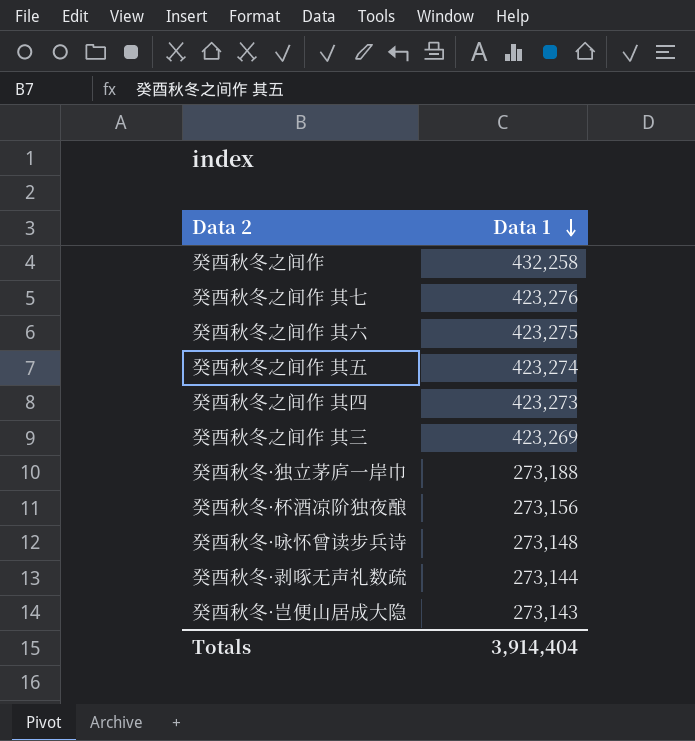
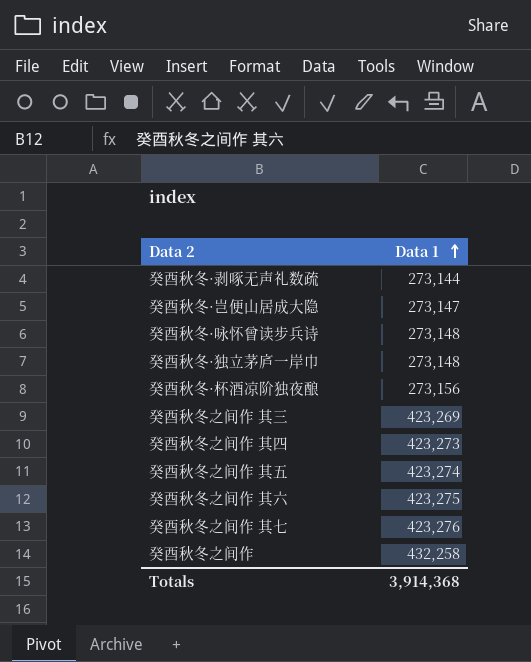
row order: Data 1 descending -> Data 1 ascending
癸酉秋冬·岂便山居成大隐 | Data 1: 273,143 -> 273,147
癸酉秋冬·独立茅庐一岸巾 | Data 1: 273,188 -> 273,148
Totals | Data 1: 3,914,404 -> 3,914,368

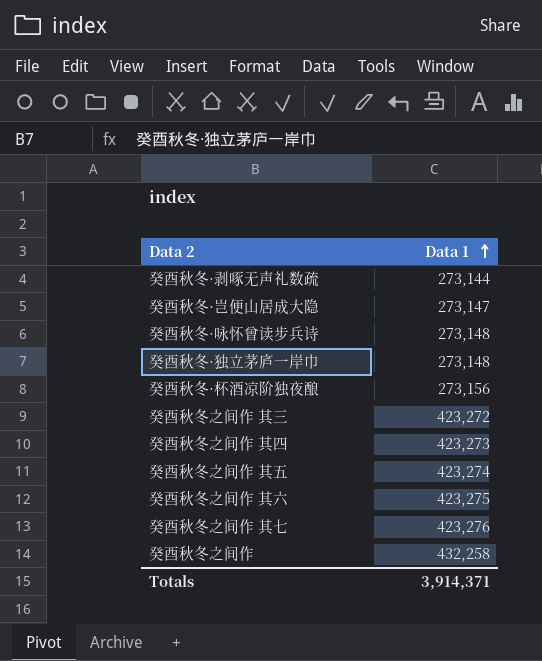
癸酉秋冬之间作 其三 | Data 1: 423,269 -> 423,272
Totals | Data 1: 3,914,368 -> 3,914,371

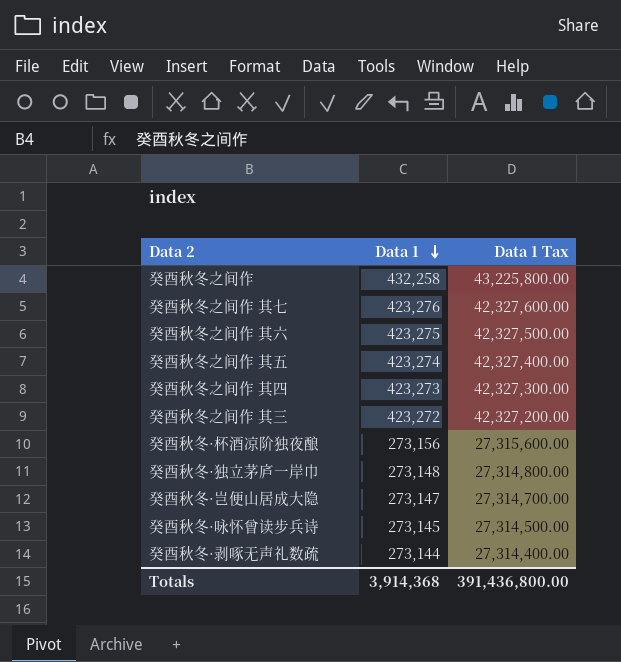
row order: Data 1 ascending -> Data 1 descending
column Data 1 Tax | formula: none -> [Data 1] * 100
癸酉秋冬·咏怀曾读步兵诗 | Data 1: 273,148 -> 273,145
Totals | Data 1: 3,914,371 -> 3,914,368

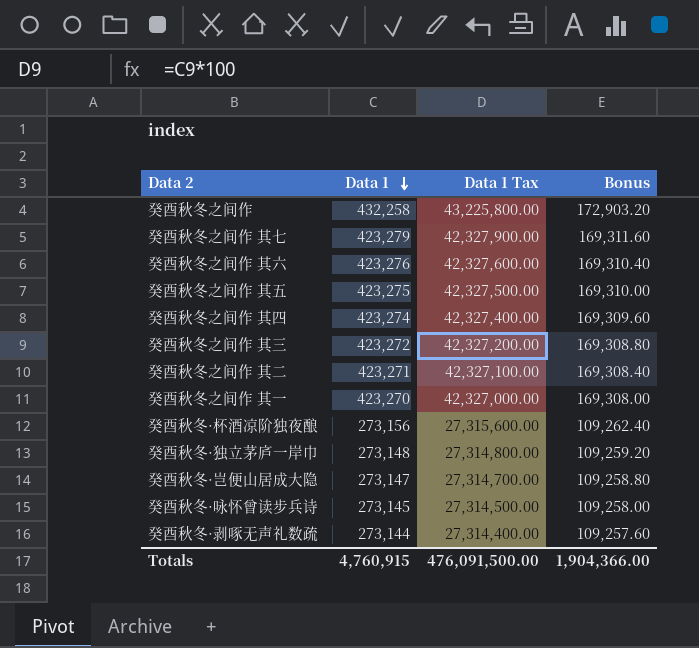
column Bonus | formula: none -> [Data 1] * 0.4
癸酉秋冬之间作 其七 | Data 1: 423,276 -> 423,279
癸酉秋冬之间作 其七 | Data 1 Tax: 42,327,600.00 -> 42,327,900.00
癸酉秋冬之间作 其六 | Data 1: 423,275 -> 423,276
癸酉秋冬之间作 其六 | Data 1 Tax: 42,327,500.00 -> 42,327,600.00
癸酉秋冬之间作 其五 | Data 1: 423,274 -> 423,275
癸酉秋冬之间作 其五 | Data 1 Tax: 42,327,400.00 -> 42,327,500.00
癸酉秋冬之间作 其四 | Data 1: 423,273 -> 423,274
癸酉秋冬之间作 其四 | Data 1 Tax: 42,327,300.00 -> 42,327,400.00
row 癸酉秋冬之间作 其二: none -> 423,271 | 42,327,100.00 | 169,308.40
row 癸酉秋冬之间作 其一: none -> 423,270 | 42,327,000.00 | 169,308.00
Totals | Data 1: 3,914,368 -> 4,760,915
Totals | Data 1 Tax: 391,436,800.00 -> 476,091,500.00

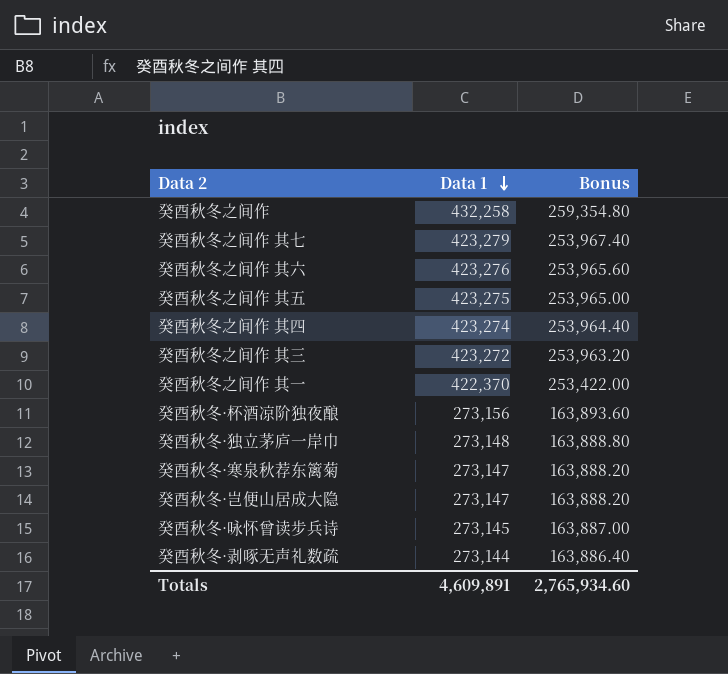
column Data 1 Tax | formula: [Data 1] * 100 -> none
column Bonus | formula: [Data 1] * 0.4 -> [Data 1] * 0.6
row 癸酉秋冬之间作 其二: 423,271 | 42,327,100.00 | 169,308.40 -> none
癸酉秋冬之间作 其一 | Data 1: 423,270 -> 422,370
row 癸酉秋冬·寒泉秋荐东篱菊: none -> 273,147 | 163,888.20
Totals | Data 1: 4,760,915 -> 4,609,891
Totals | Bonus: 1,904,366.00 -> 2,765,934.60

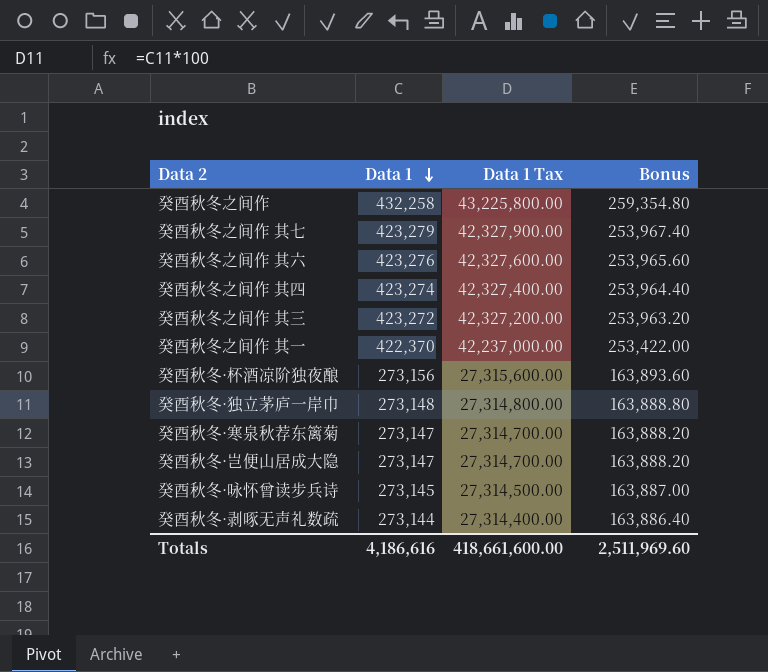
column Data 1 Tax | formula: none -> [Data 1] * 100
row 癸酉秋冬之间作 其五: 423,275 | 253,965.00 -> none
Totals | Data 1: 4,609,891 -> 4,186,616
Totals | Bonus: 2,765,934.60 -> 2,511,969.60

